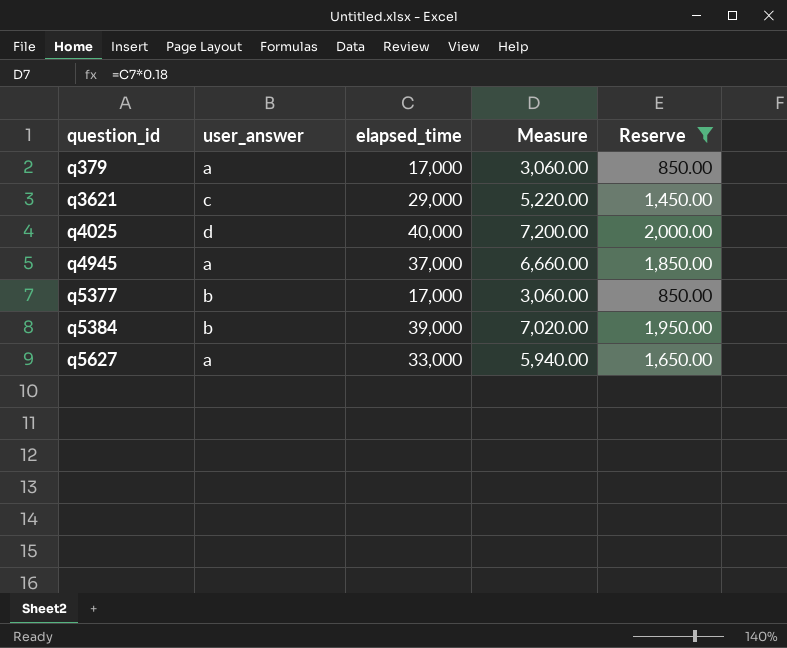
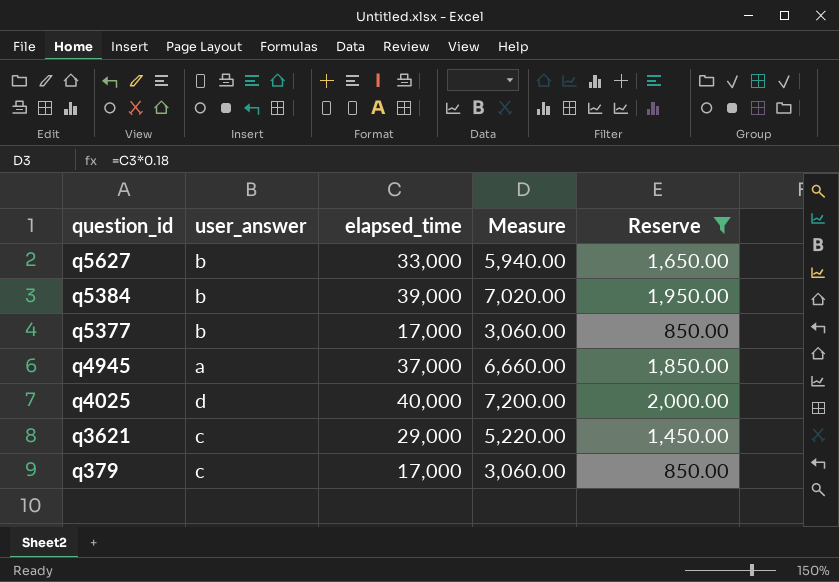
row order: question_id ascending -> question_id descending
q5627 | user_answer: a -> b
q379 | user_answer: a -> c

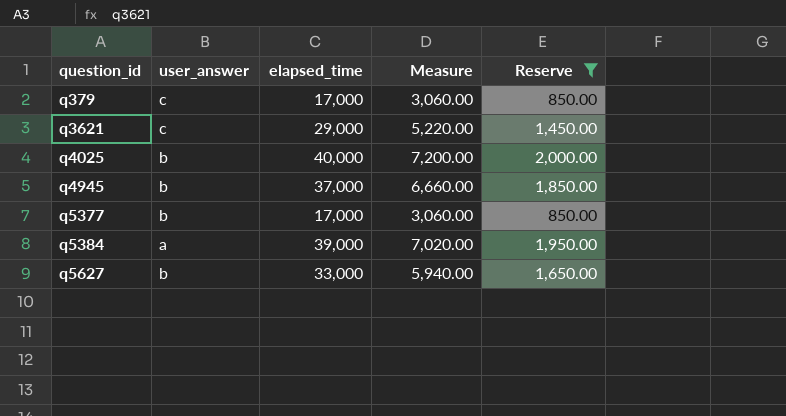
row order: question_id descending -> question_id ascending
q4025 | user_answer: d -> b
q4945 | user_answer: a -> b
q5384 | user_answer: b -> a

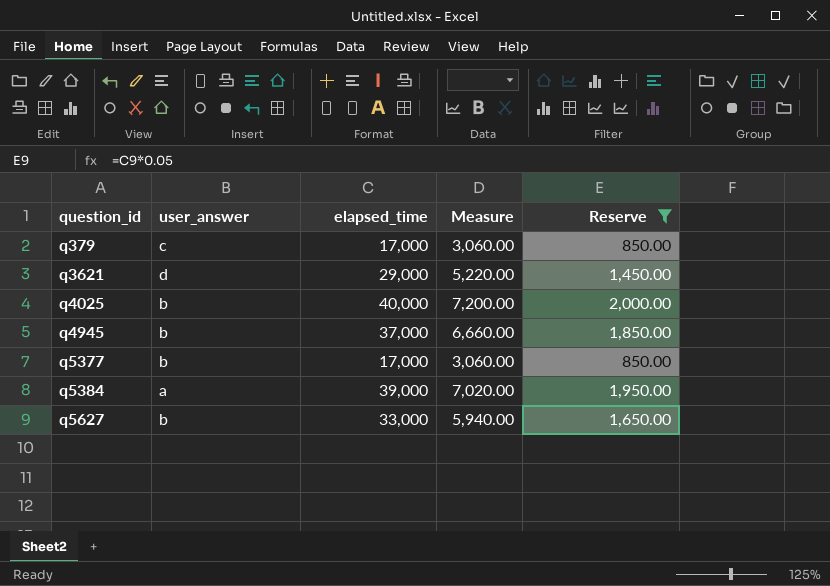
q3621 | user_answer: c -> d

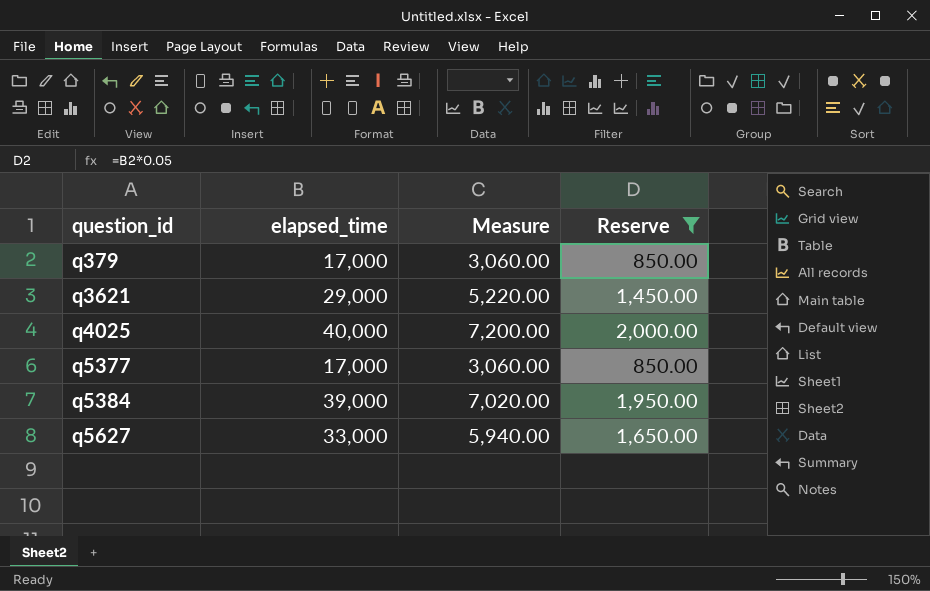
column user_answer | position: 2 -> none
row q4945: b | 37,000 | 6,660.00 | 1,850.00 -> none

